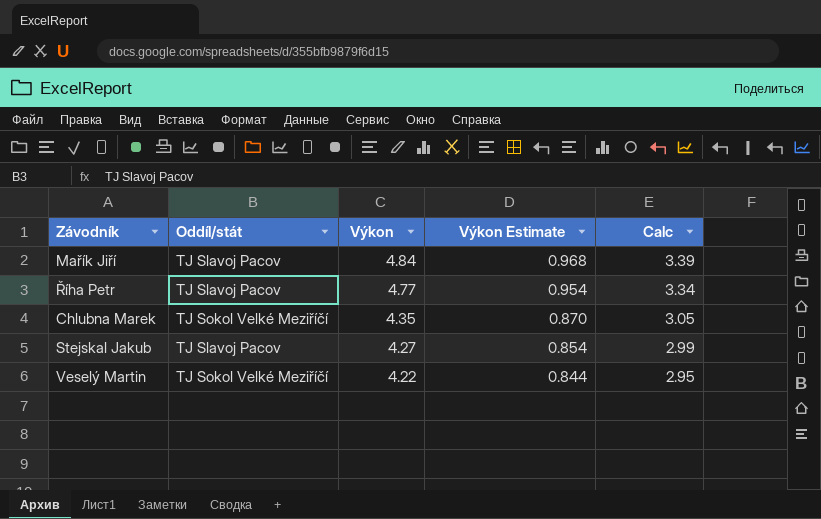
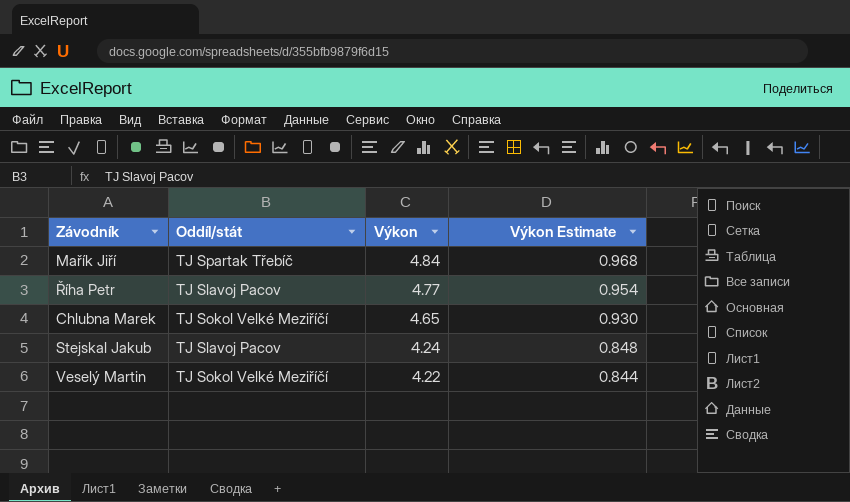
column Calc | formula: [Výkon] * 0.7 -> none
Mařík Jiří | Oddíl/stát: TJ Slavoj Pacov -> TJ Spartak Třebíč
Chlubna Marek | Výkon: 4.35 -> 4.65
Chlubna Marek | Výkon Estimate: 0.870 -> 0.930
Stejskal Jakub | Výkon: 4.27 -> 4.24
Stejskal Jakub | Výkon Estimate: 0.854 -> 0.848

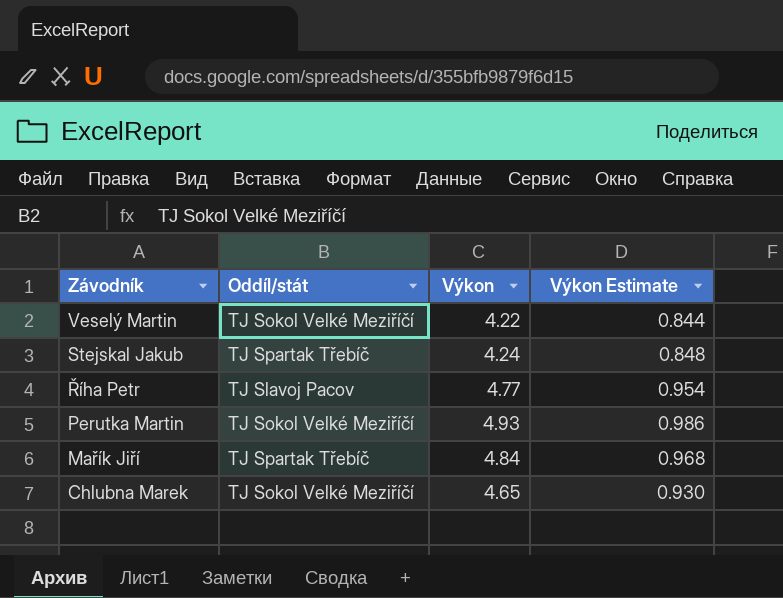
row order: Výkon descending -> Závodník descending
Stejskal Jakub | Oddíl/stát: TJ Slavoj Pacov -> TJ Spartak Třebíč
row Perutka Martin: none -> TJ Sokol Velké Meziříčí | 4.93 | 0.986

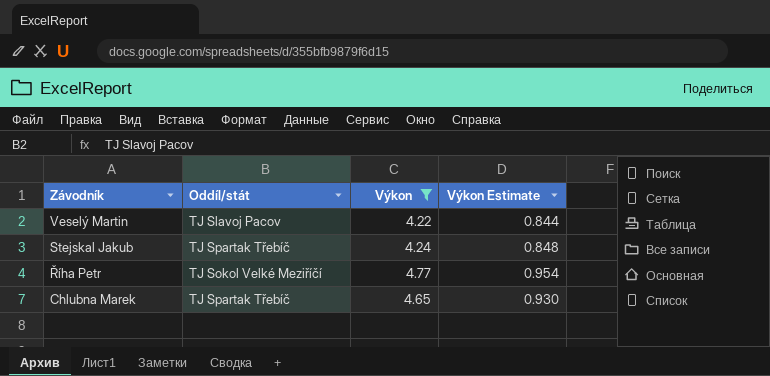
filter: none -> Výkon <= 4.77
Veselý Martin | Oddíl/stát: TJ Sokol Velké Meziříčí -> TJ Slavoj Pacov
Říha Petr | Oddíl/stát: TJ Slavoj Pacov -> TJ Sokol Velké Meziříčí
Chlubna Marek | Oddíl/stát: TJ Sokol Velké Meziříčí -> TJ Spartak Třebíč

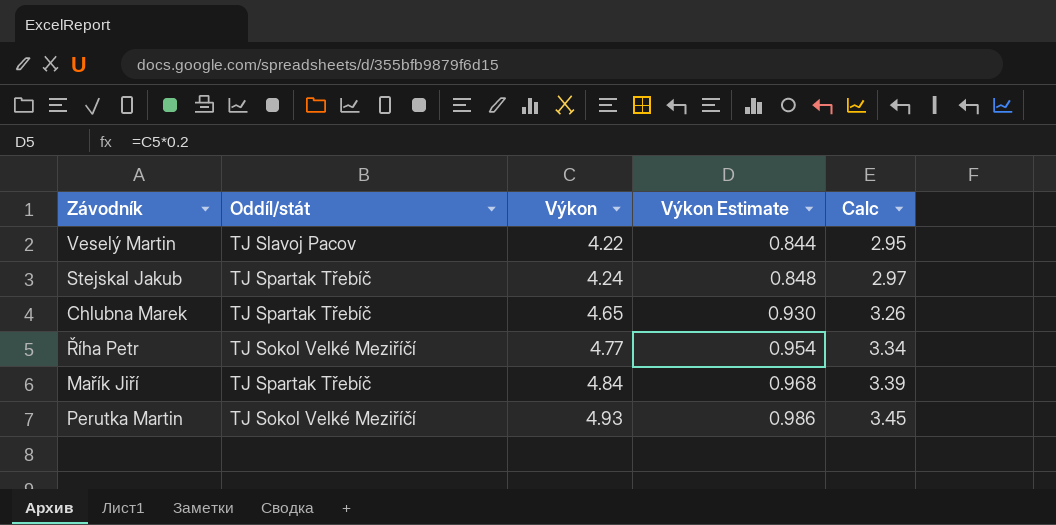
filter: Výkon <= 4.77 -> none
row order: Závodník descending -> Výkon ascending
column Calc | formula: none -> [Výkon] * 0.7

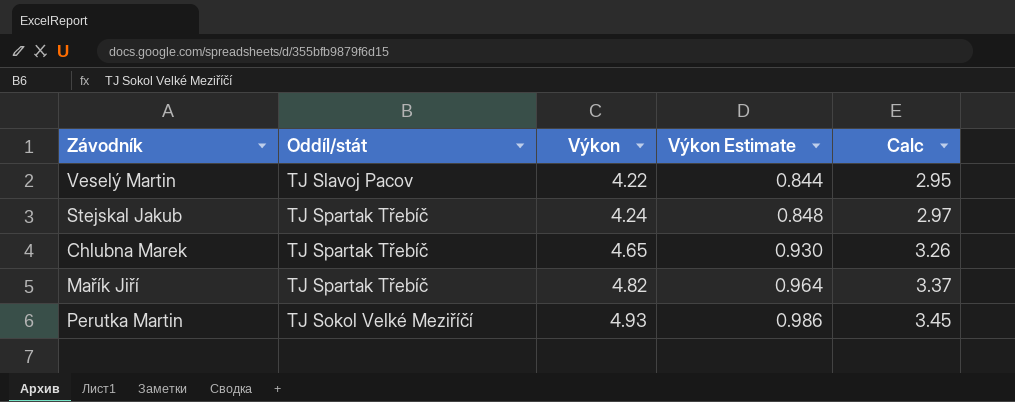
row Říha Petr: TJ Sokol Velké Meziříčí | 4.77 | 0.954 | 3.34 -> none
Mařík Jiří | Výkon: 4.84 -> 4.82
Mařík Jiří | Výkon Estimate: 0.968 -> 0.964
Mařík Jiří | Calc: 3.39 -> 3.37

